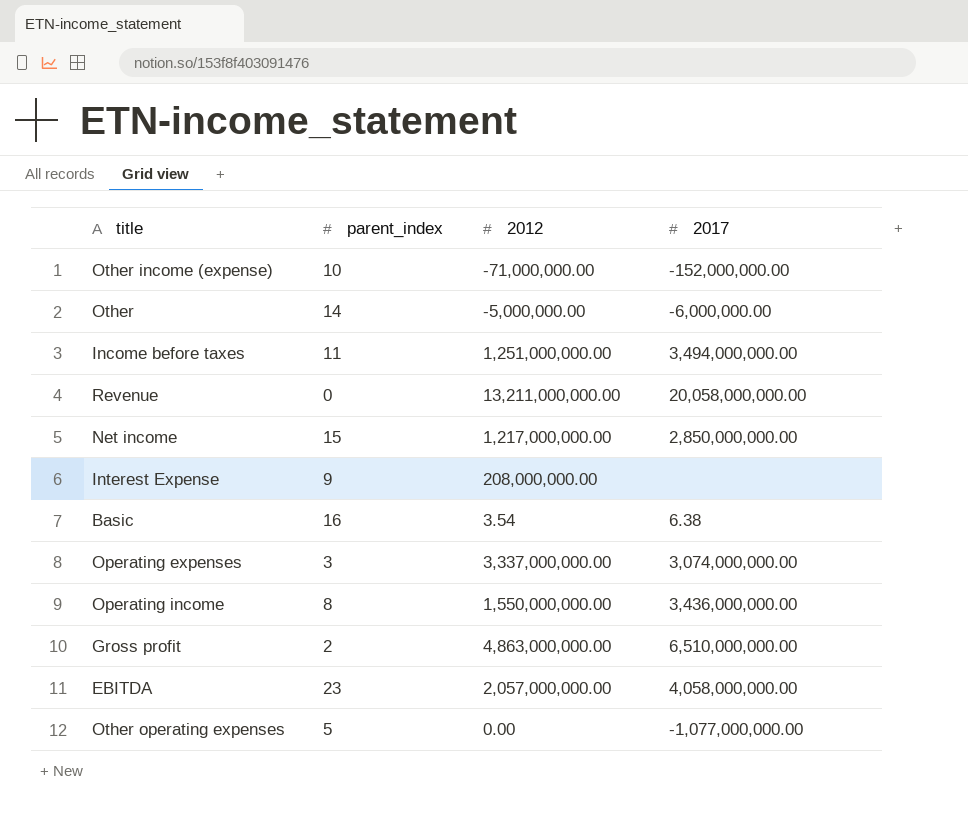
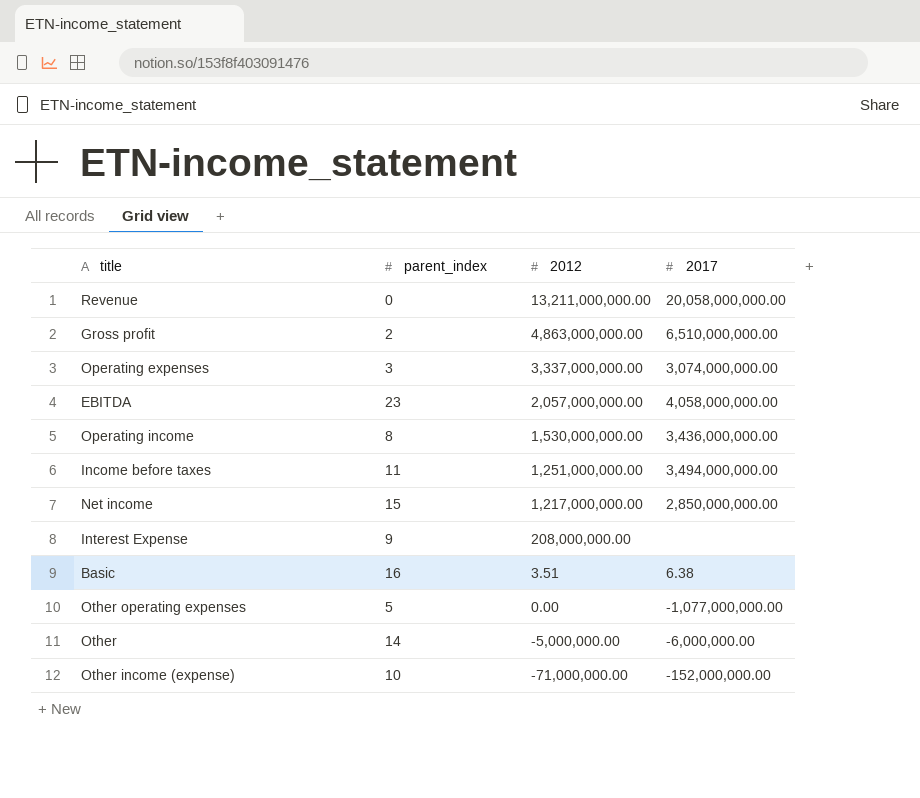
row order: none -> 2012 descending
Operating income | 2012: 1,550,000,000.00 -> 1,530,000,000.00
Basic | 2012: 3.54 -> 3.51

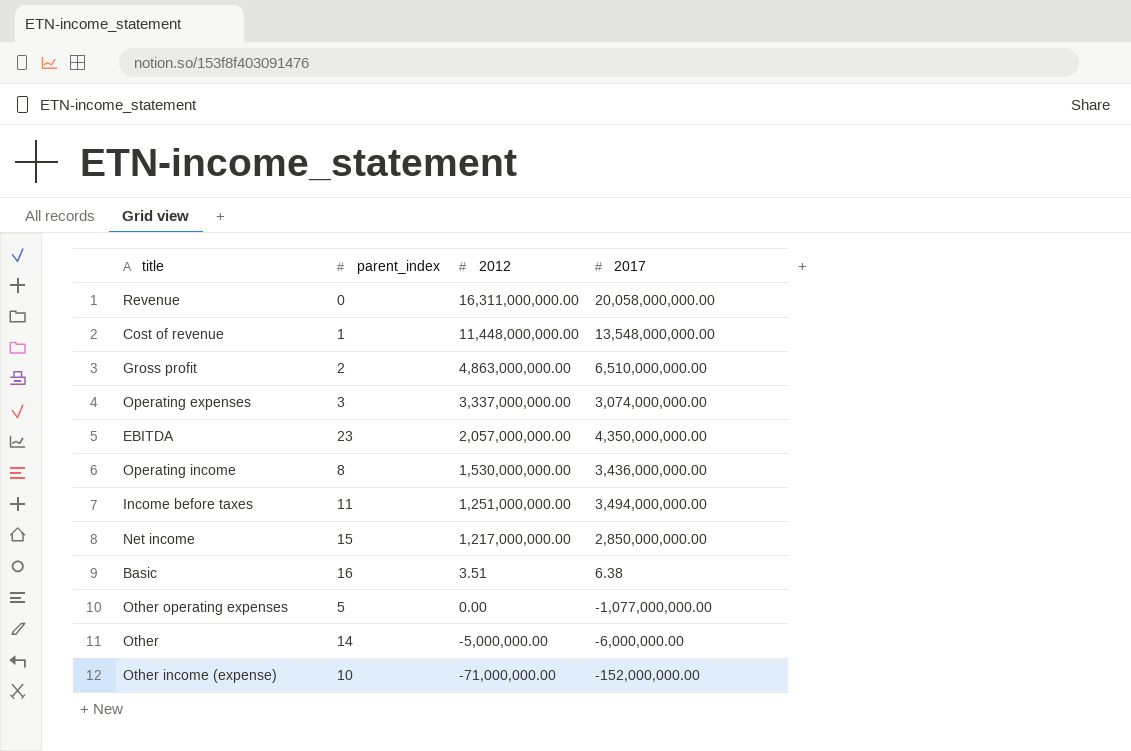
row Interest Expense: 9 | 208,000,000.00 | none -> none
Revenue | 2012: 13,211,000,000.00 -> 16,311,000,000.00
row Cost of revenue: none -> 1 | 11,448,000,000.00 | 13,548,000,000.00
EBITDA | 2017: 4,058,000,000.00 -> 4,350,000,000.00

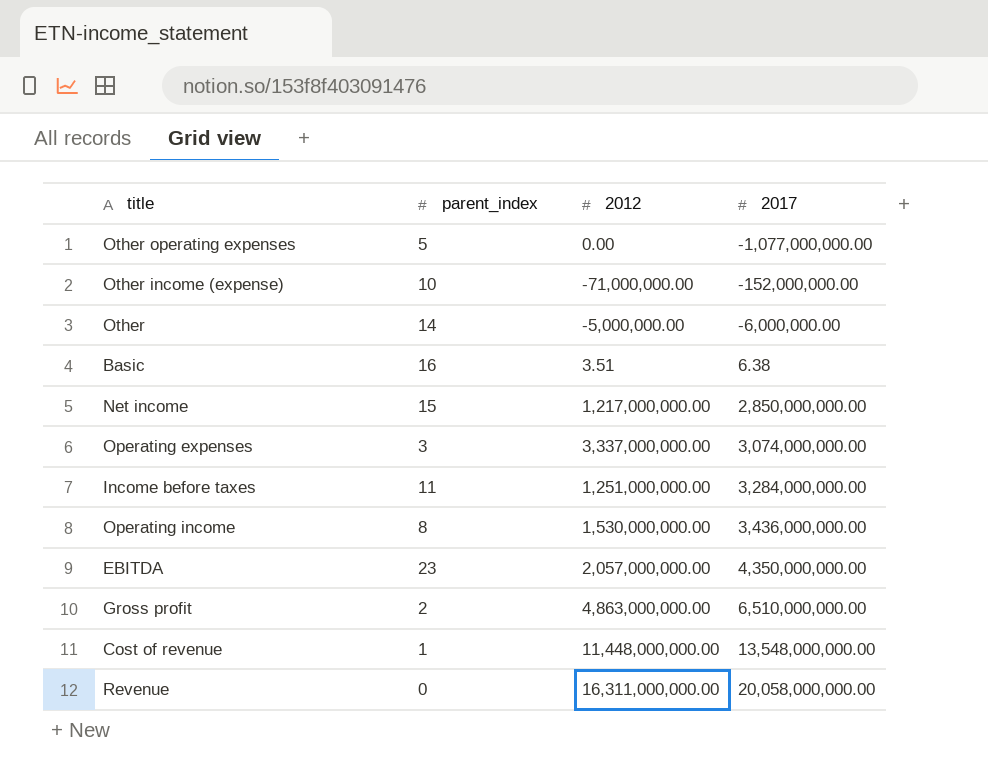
row order: 2012 descending -> 2017 ascending
Income before taxes | 2017: 3,494,000,000.00 -> 3,284,000,000.00

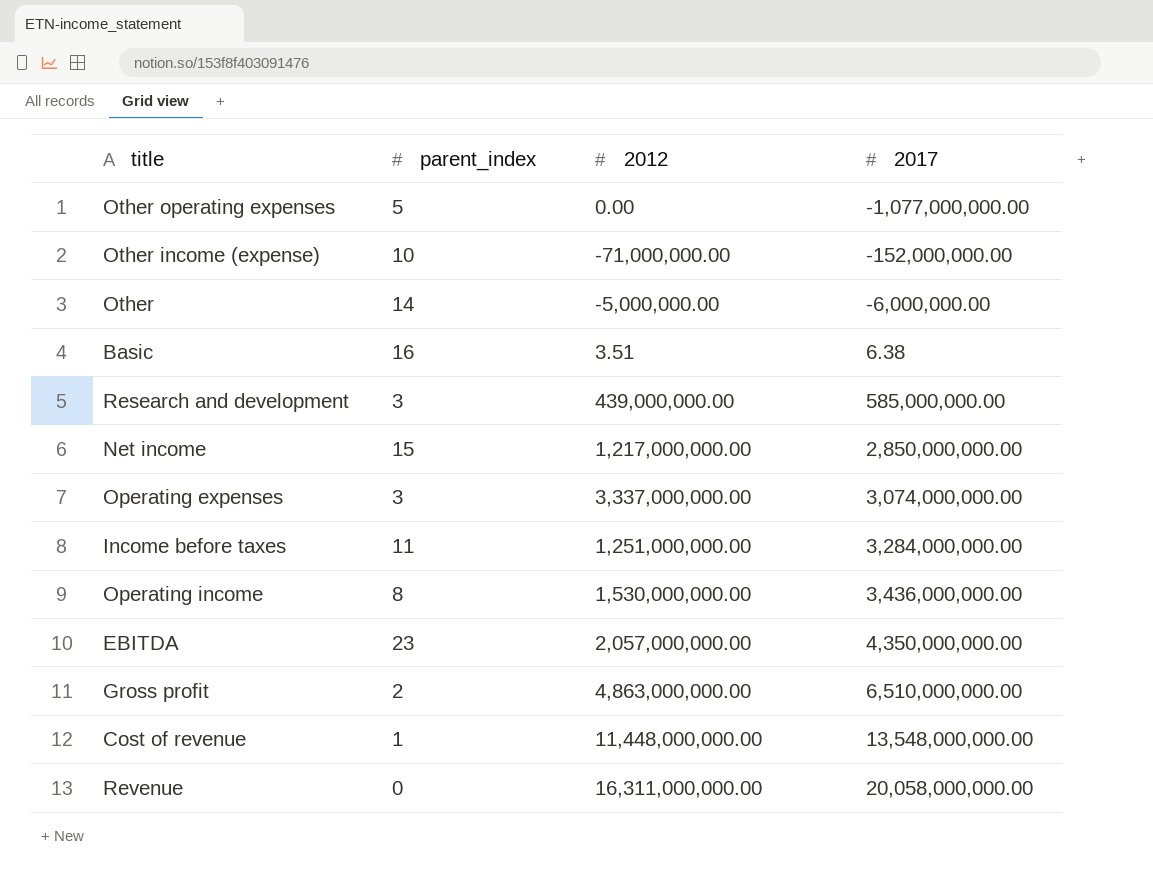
row Research and development: none -> 3 | 439,000,000.00 | 585,000,000.00

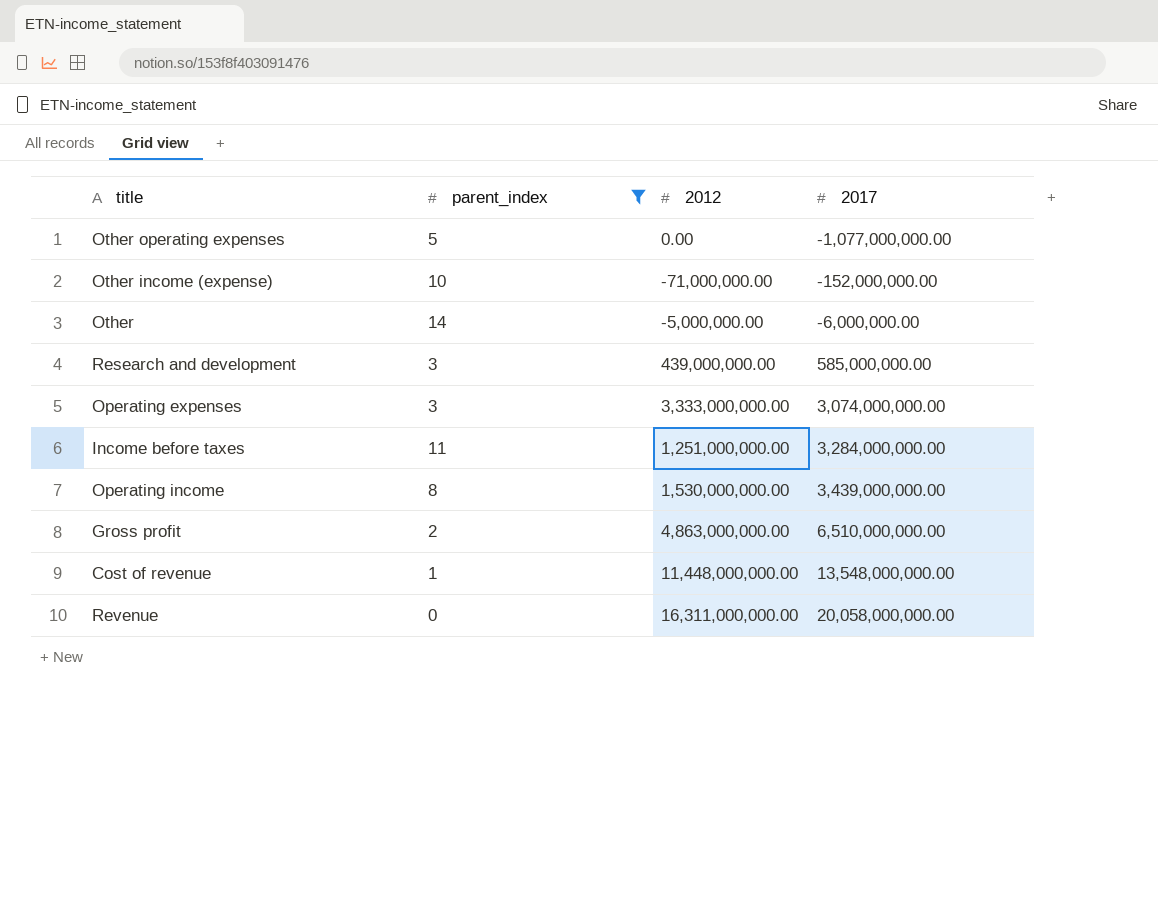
filter: none -> parent_index <= 14
Operating expenses | 2012: 3,337,000,000.00 -> 3,333,000,000.00
Operating income | 2017: 3,436,000,000.00 -> 3,439,000,000.00

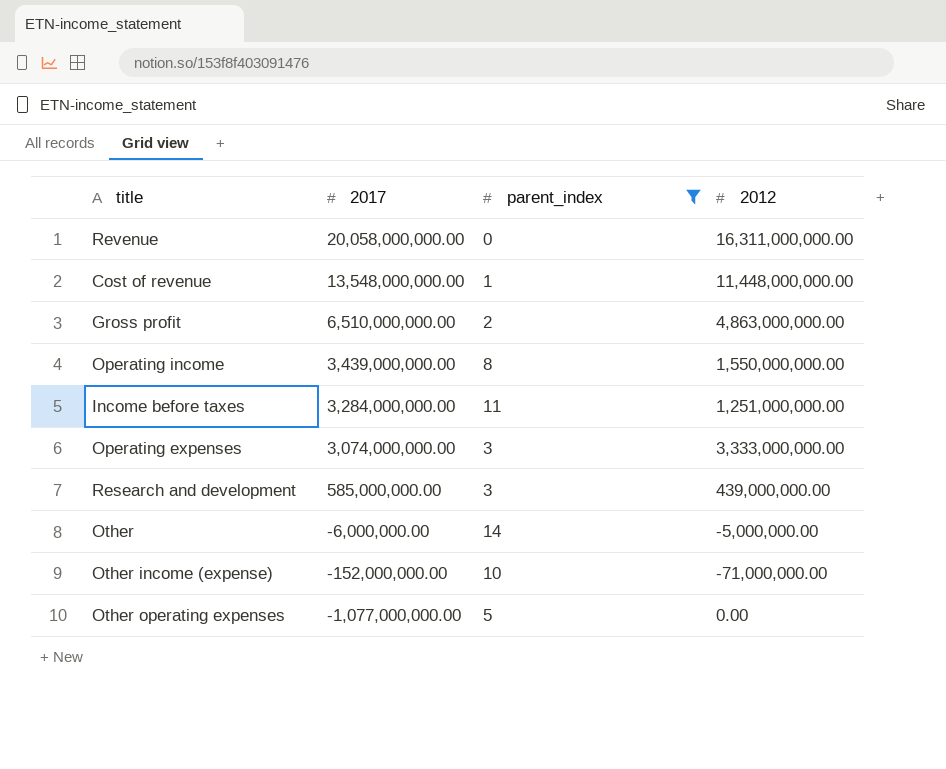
row order: 2017 ascending -> 2017 descending
column 2017 | position: 4 -> 2
Operating income | 2012: 1,530,000,000.00 -> 1,550,000,000.00

